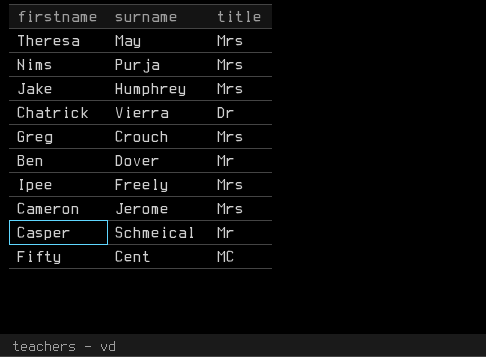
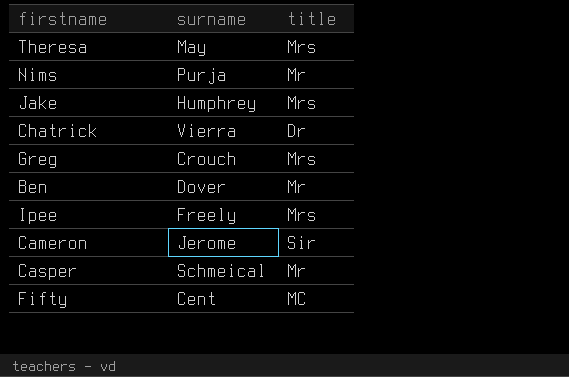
Nims | title: Mrs -> Mr
Cameron | title: Mrs -> Sir

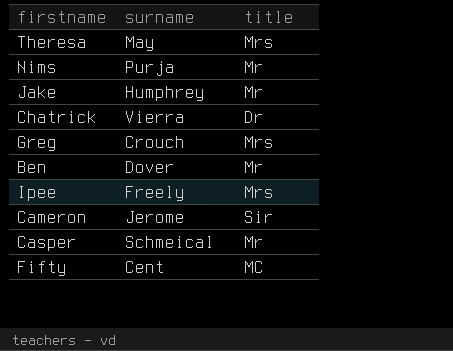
Jake | title: Mrs -> Mr

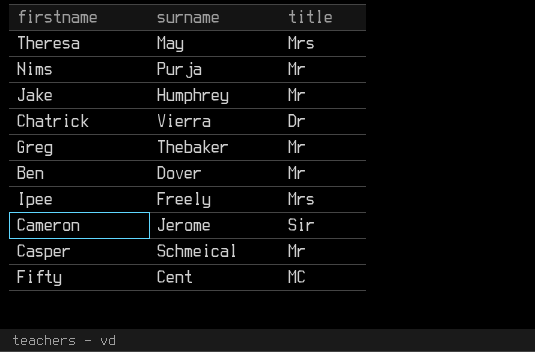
Greg | surname: Crouch -> Thebaker
Greg | title: Mrs -> Mr

